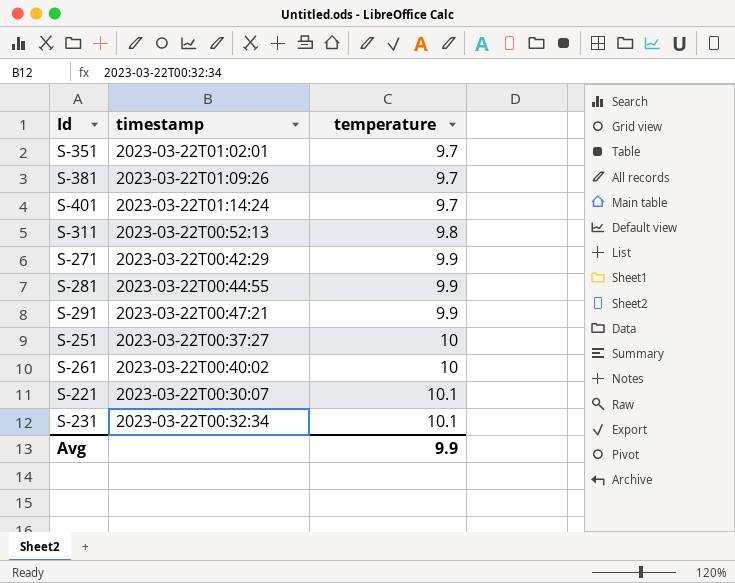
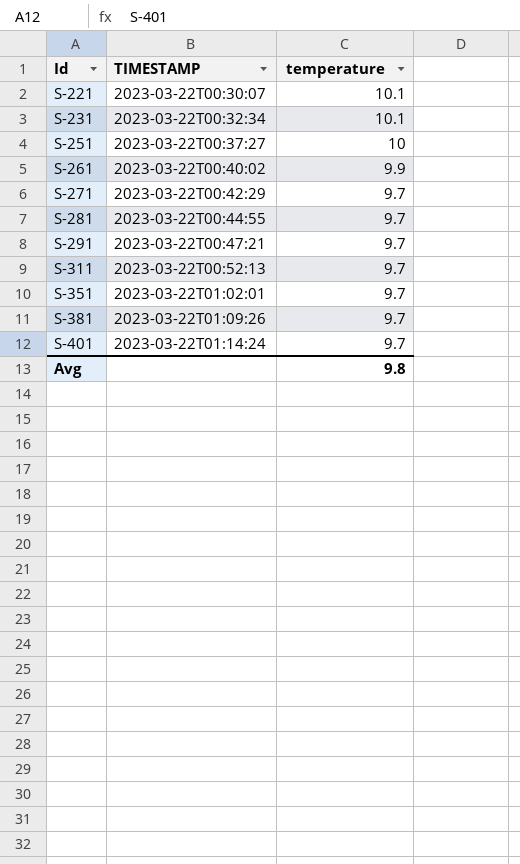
row order: temperature ascending -> Id ascending
column name: timestamp -> TIMESTAMP
S-261 | temperature: 10 -> 9.9
S-271 | temperature: 9.9 -> 9.7
S-281 | temperature: 9.9 -> 9.7
S-291 | temperature: 9.9 -> 9.7
S-311 | temperature: 9.8 -> 9.7
Avg | temperature: 9.9 -> 9.8

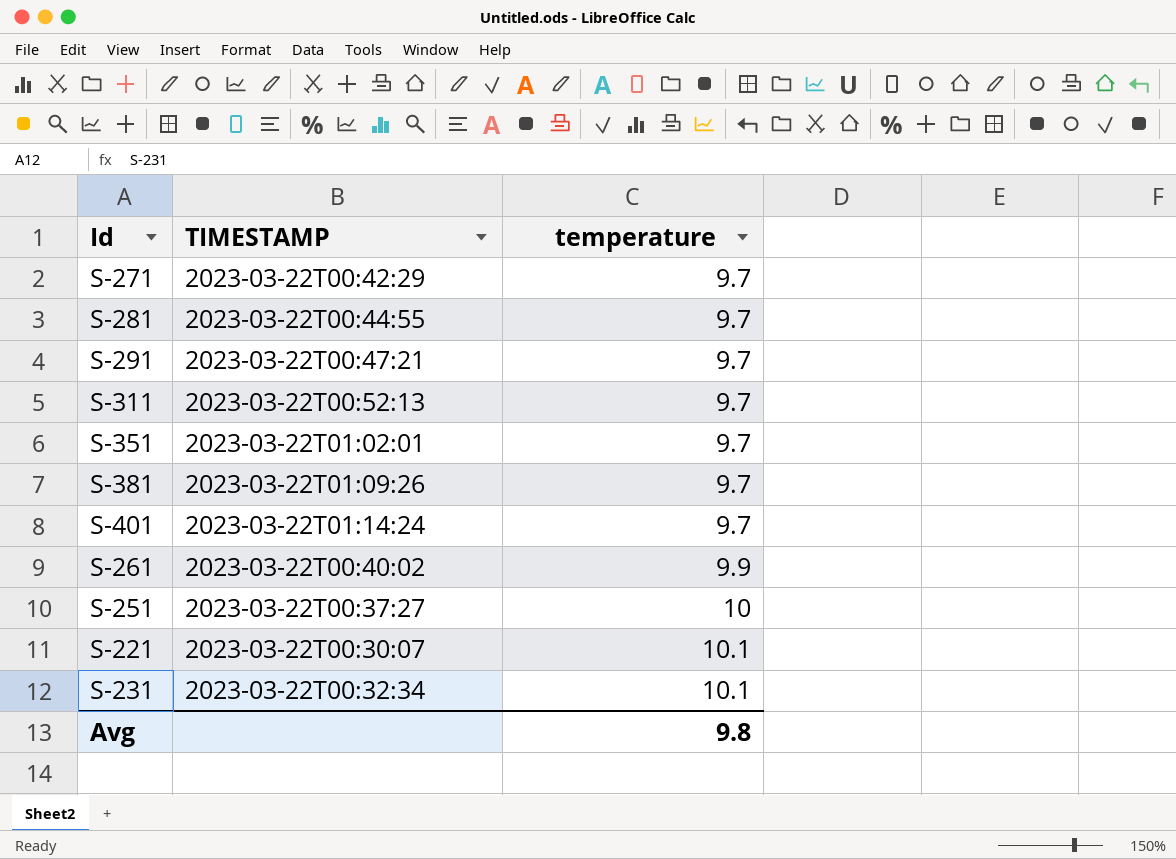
row order: Id ascending -> temperature ascending

